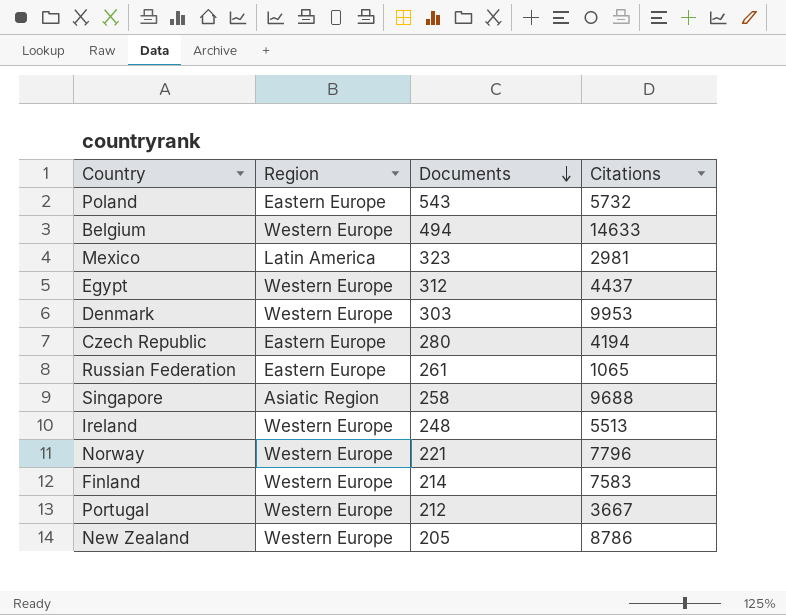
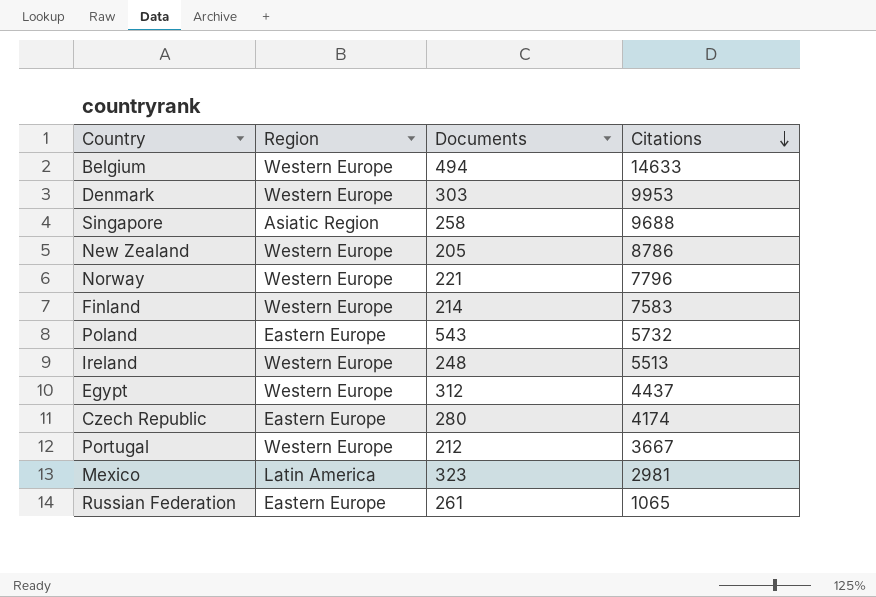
row order: Documents descending -> Citations descending
Czech Republic | Citations: 4194 -> 4174

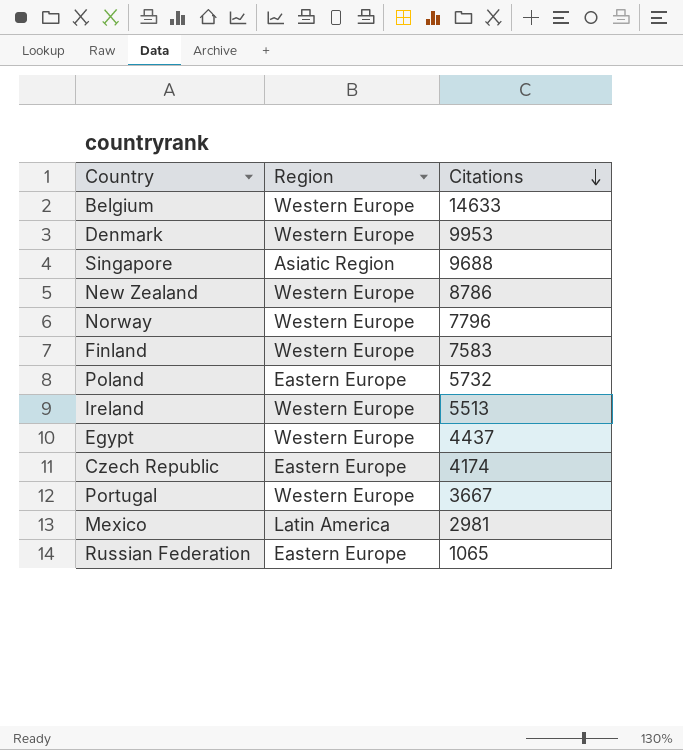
column Documents | position: 3 -> none

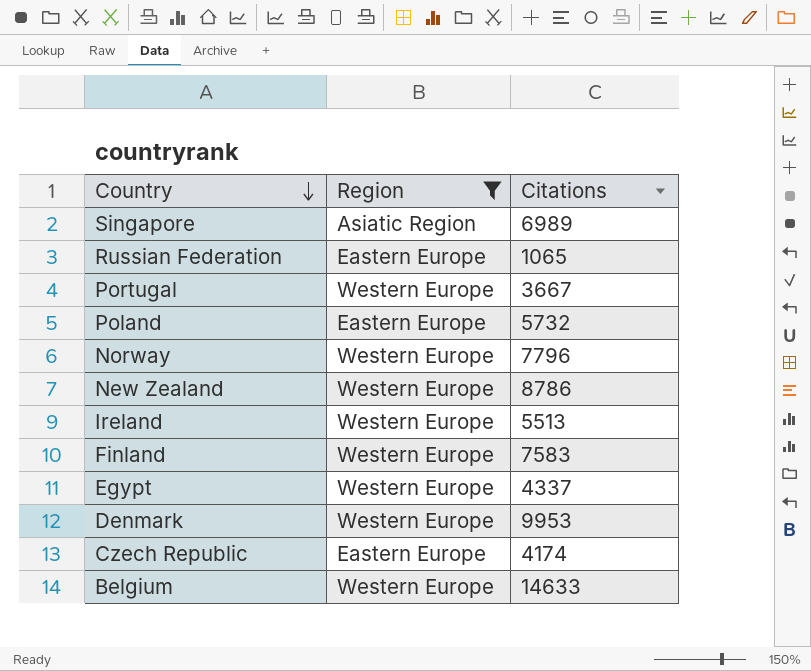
filter: none -> Region != Latin America
row order: Citations descending -> Country descending
Singapore | Citations: 9688 -> 6989
Egypt | Citations: 4437 -> 4337

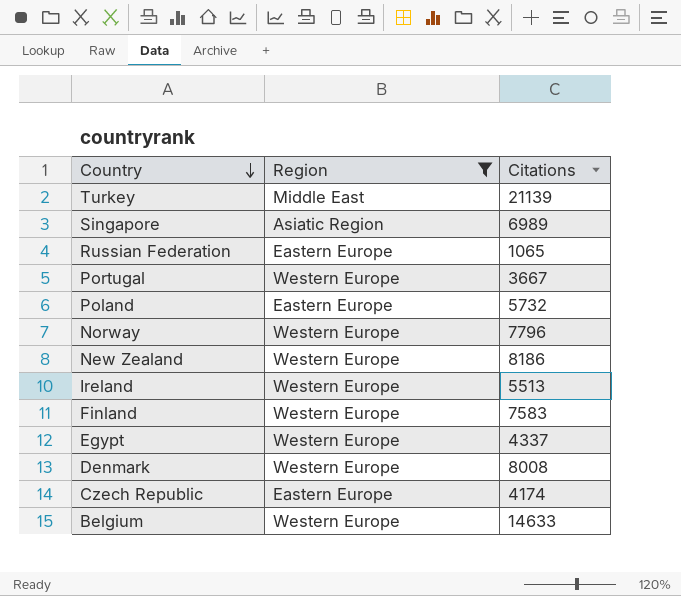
row Turkey: none -> Middle East | 21139
New Zealand | Citations: 8786 -> 8186
Denmark | Citations: 9953 -> 8008

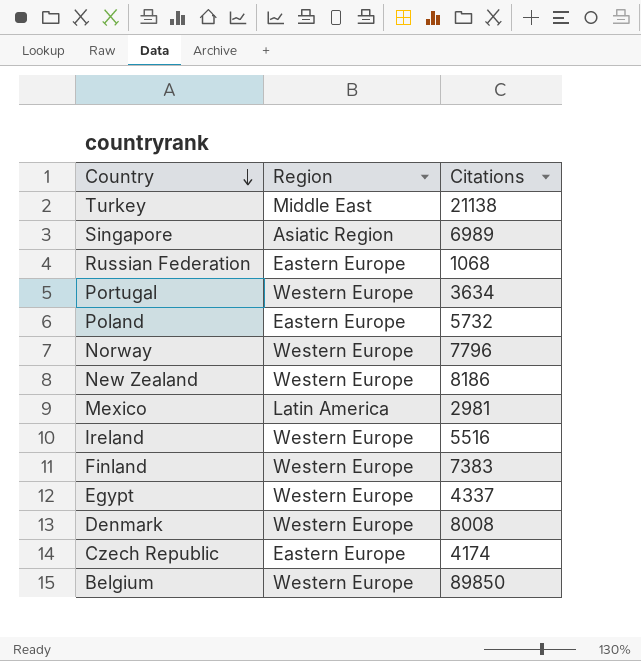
filter: Region != Latin America -> none
Turkey | Citations: 21139 -> 21138
Russian Federation | Citations: 1065 -> 1068
Portugal | Citations: 3667 -> 3634
Ireland | Citations: 5513 -> 5516
Finland | Citations: 7583 -> 7383
Belgium | Citations: 14633 -> 89850

